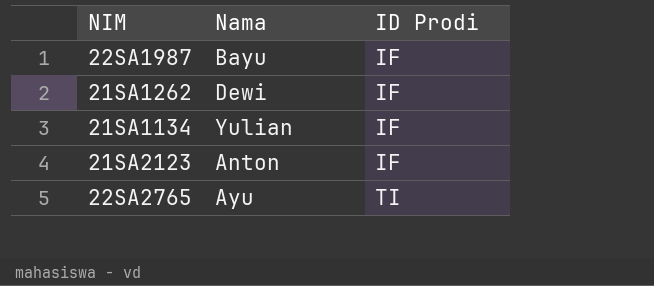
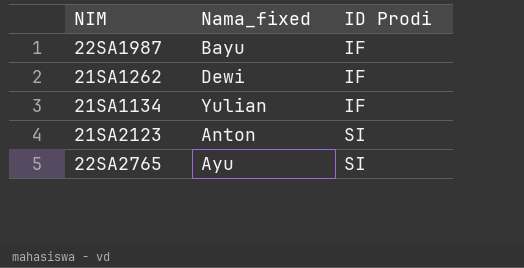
column name: Nama -> Nama_fixed
21SA2123 | ID Prodi: IF -> SI
22SA2765 | ID Prodi: TI -> SI

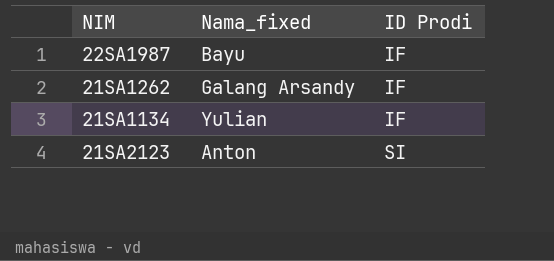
row 22SA2765: Ayu | SI -> none
21SA1262 | Nama_fixed: Dewi -> Galang Arsandy

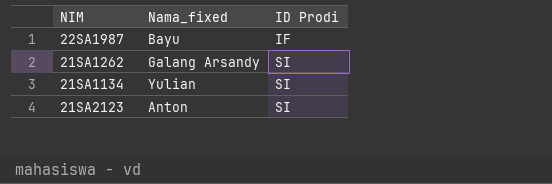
21SA1262 | ID Prodi: IF -> SI
21SA1134 | ID Prodi: IF -> SI

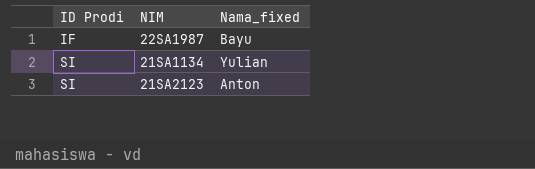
column ID Prodi | position: 3 -> 1
row 21SA1262: Galang Arsandy | SI -> none

